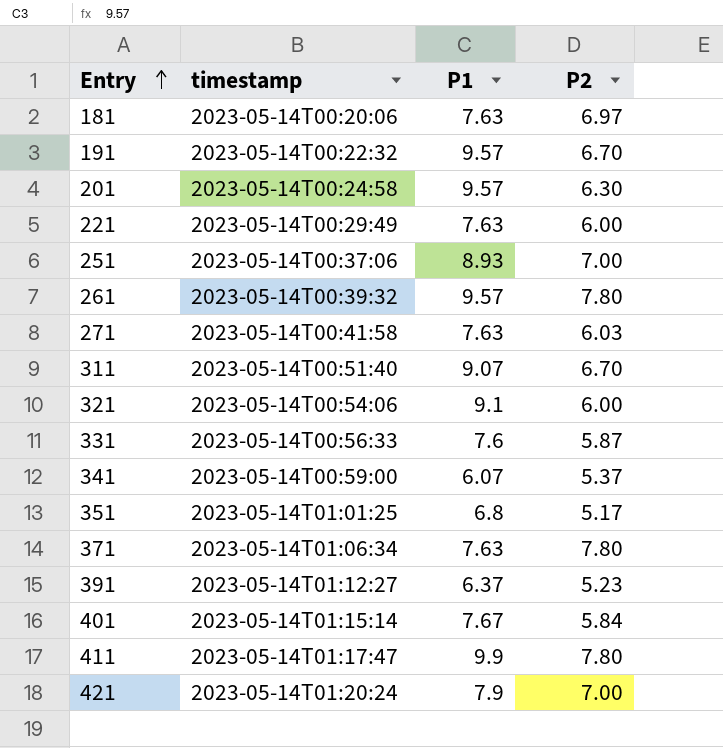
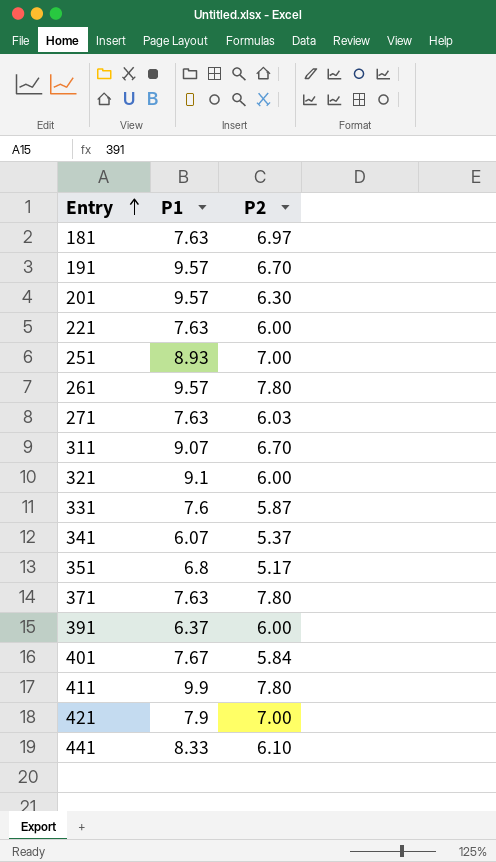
column timestamp | position: 2 -> none
391 | P2: 5.23 -> 6.00
row 441: none -> 8.33 | 6.10

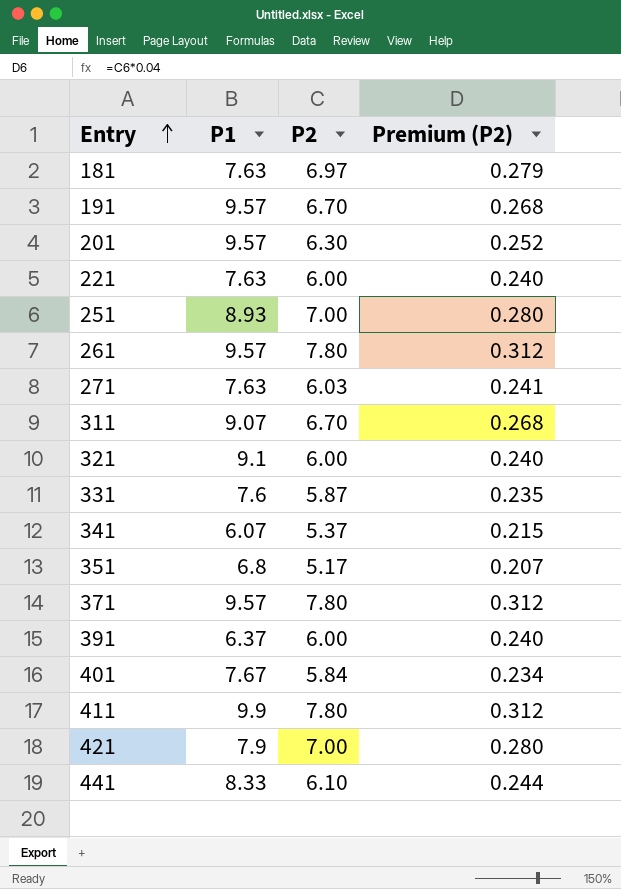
column Premium (P2) | formula: none -> [P2] * 0.04
371 | P1: 7.63 -> 9.57

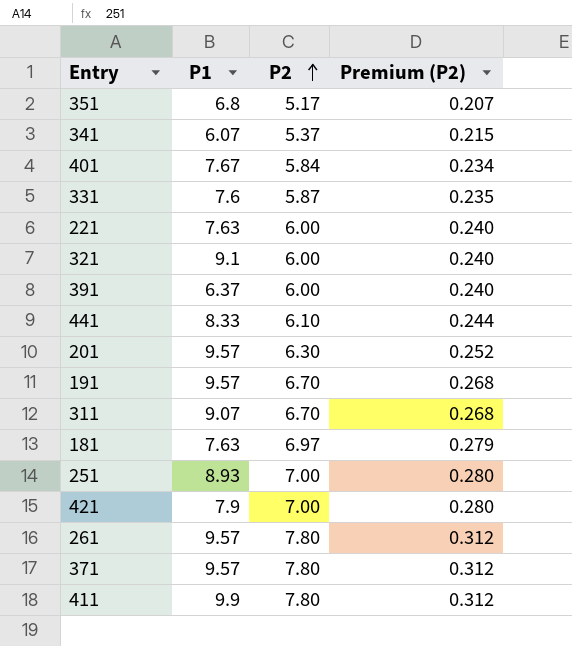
row order: Entry ascending -> P2 ascending
row 271: 7.63 | 6.03 | 0.241 -> none

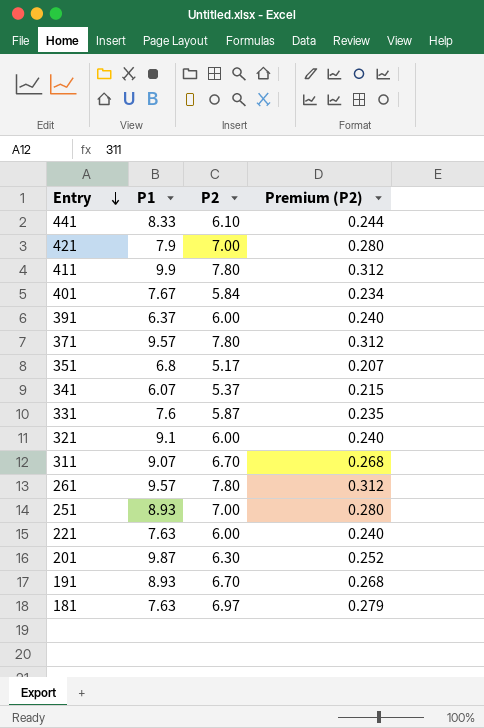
row order: P2 ascending -> Entry descending
201 | P1: 9.57 -> 9.87
191 | P1: 9.57 -> 8.93

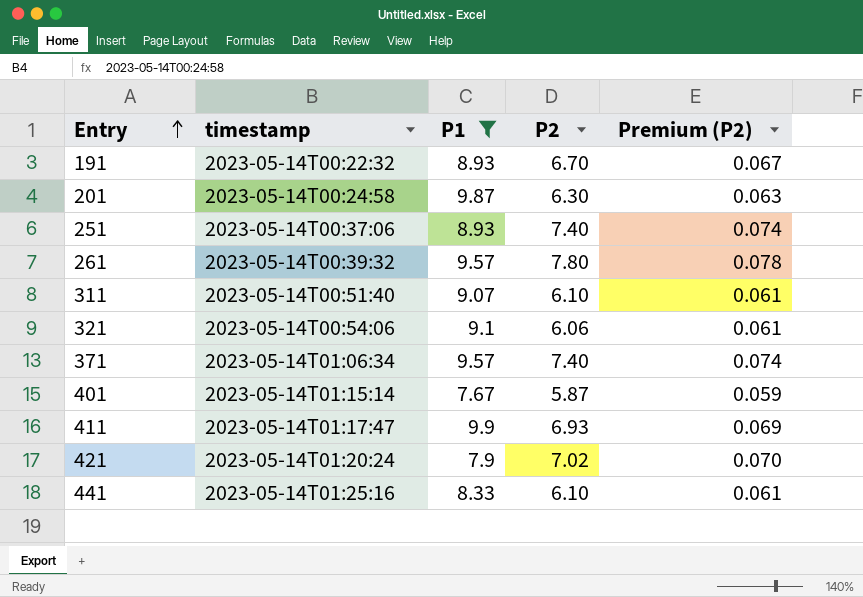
filter: none -> P1 >= 7.67
row order: Entry descending -> Entry ascending
column timestamp | position: none -> 2
column Premium (P2) | formula: [P2] * 0.04 -> [P2] * 0.01
251 | P2: 7.00 -> 7.40
311 | P2: 6.70 -> 6.10
321 | P2: 6.00 -> 6.06
371 | P2: 7.80 -> 7.40
401 | P2: 5.84 -> 5.87
411 | P2: 7.80 -> 6.93
421 | P2: 7.00 -> 7.02

